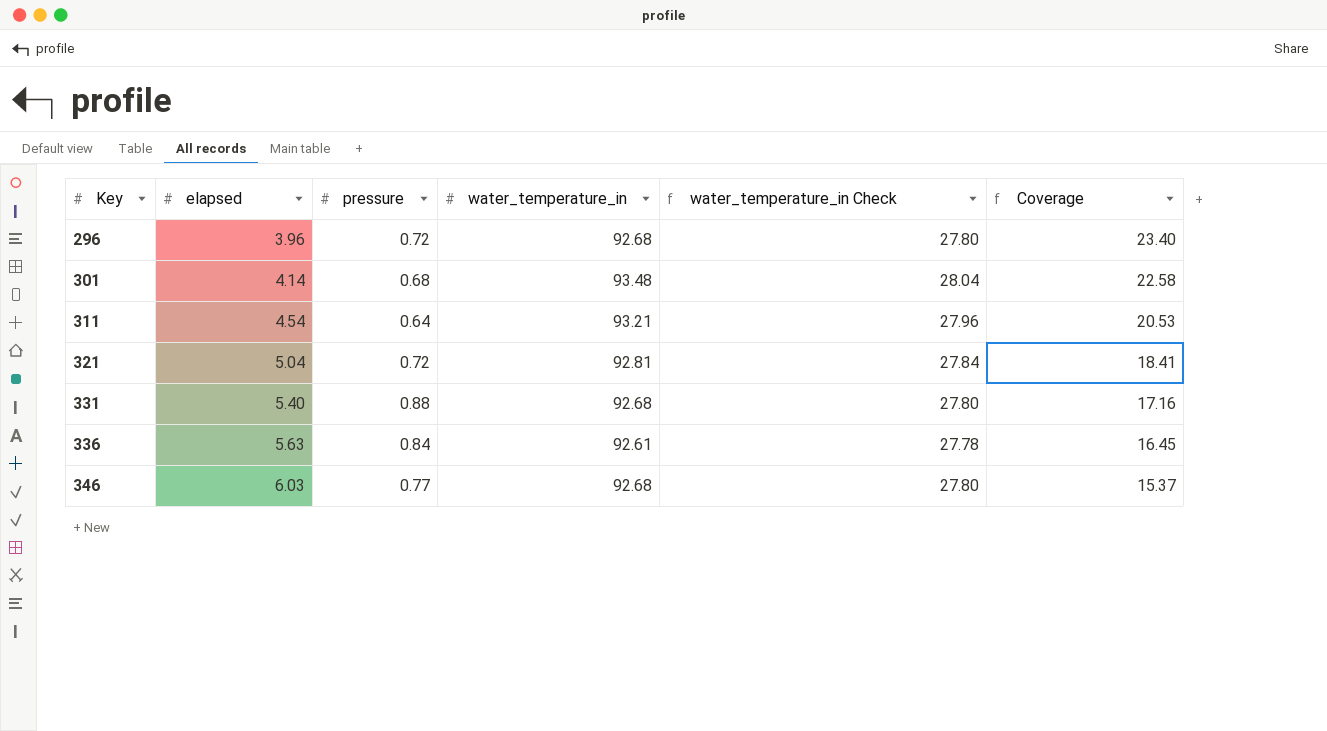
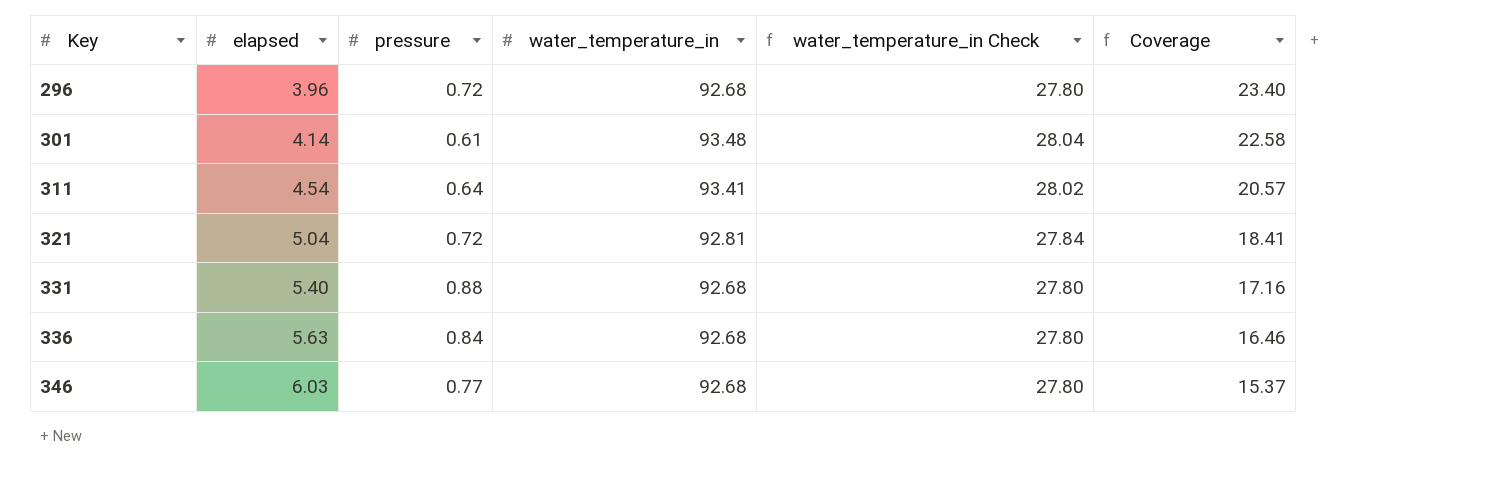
301 | pressure: 0.68 -> 0.61
311 | water_temperature_in: 93.21 -> 93.41
311 | water_temperature_in Check: 27.96 -> 28.02
311 | Coverage: 20.53 -> 20.57
336 | water_temperature_in: 92.61 -> 92.68
336 | water_temperature_in Check: 27.78 -> 27.80
336 | Coverage: 16.45 -> 16.46

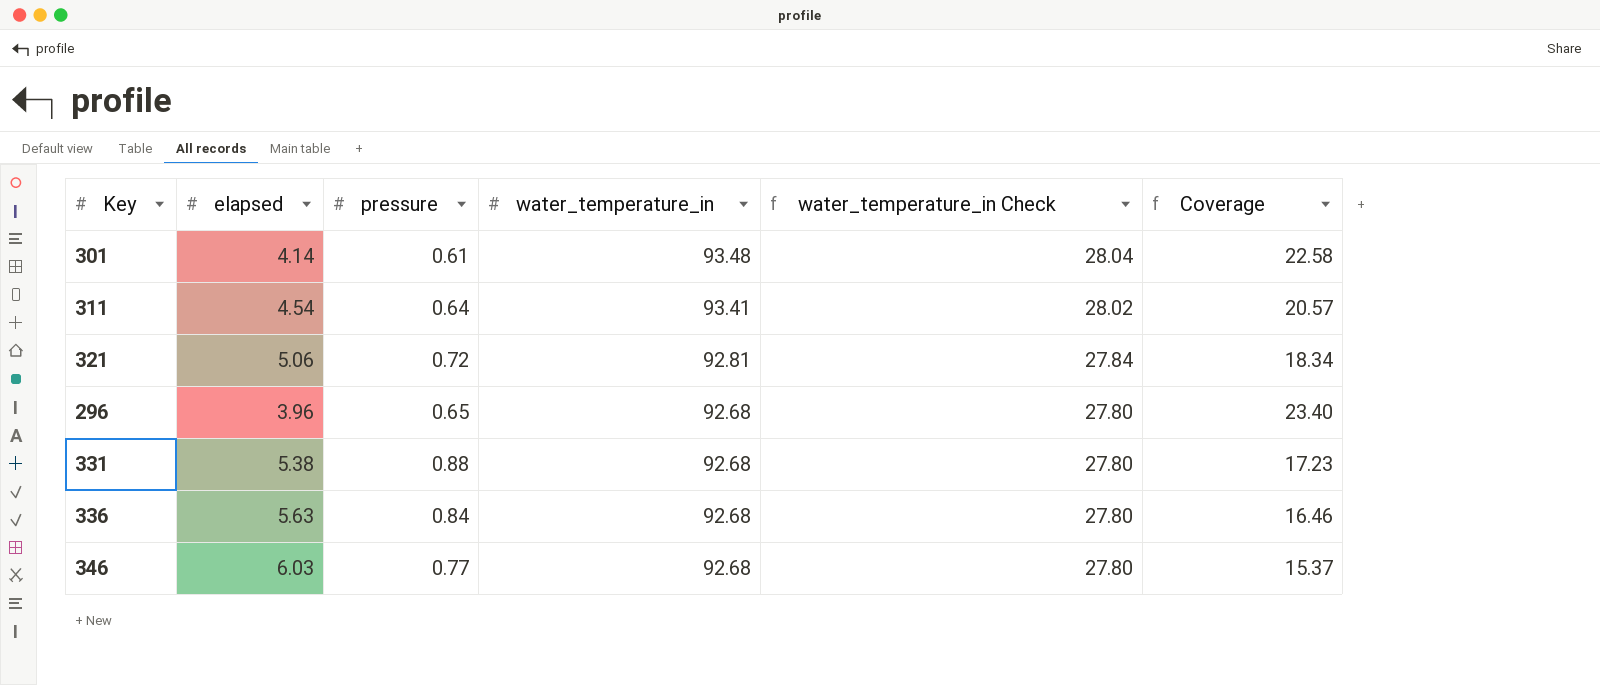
row order: Key ascending -> water_temperature_in descending
321 | elapsed: 5.04 -> 5.06
321 | Coverage: 18.41 -> 18.34
296 | pressure: 0.72 -> 0.65
331 | elapsed: 5.40 -> 5.38
331 | Coverage: 17.16 -> 17.23

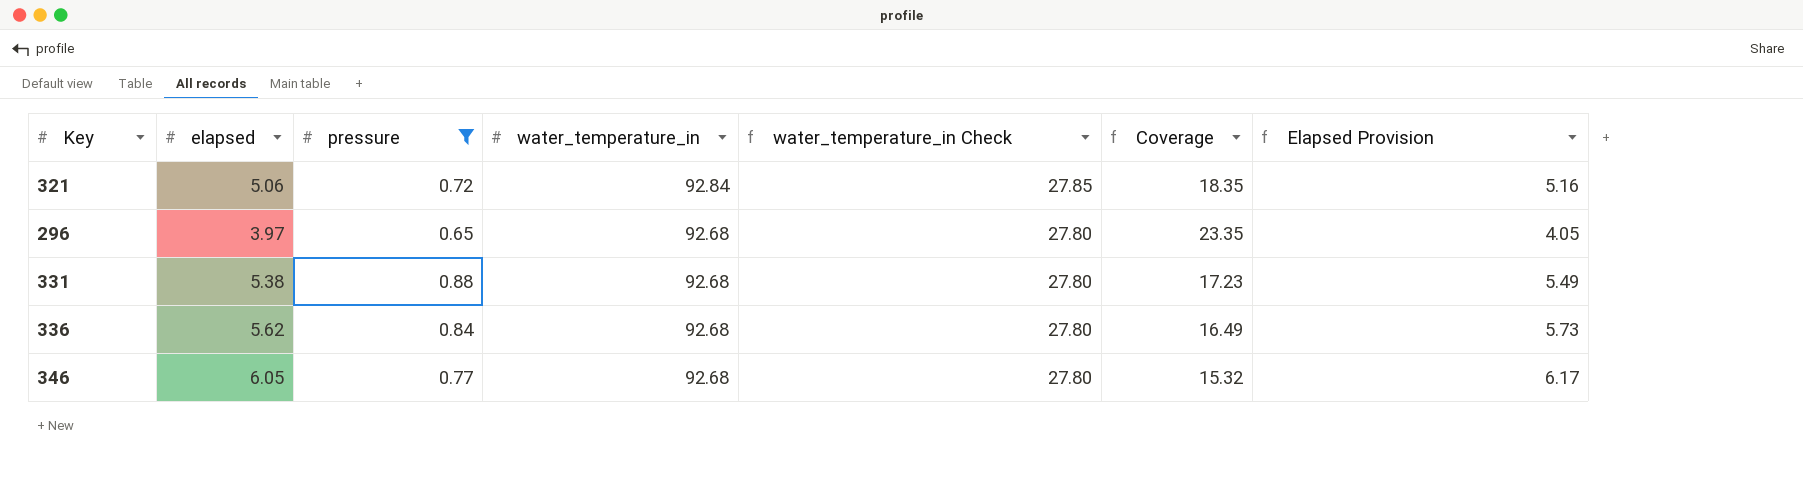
filter: none -> pressure >= 0.65
column Elapsed Provision | formula: none -> [elapsed] * 1.02
321 | water_temperature_in: 92.81 -> 92.84
321 | water_temperature_in Check: 27.84 -> 27.85
321 | Coverage: 18.34 -> 18.35
296 | elapsed: 3.96 -> 3.97
296 | Coverage: 23.40 -> 23.35
336 | elapsed: 5.63 -> 5.62
336 | Coverage: 16.46 -> 16.49
346 | elapsed: 6.03 -> 6.05
346 | Coverage: 15.37 -> 15.32

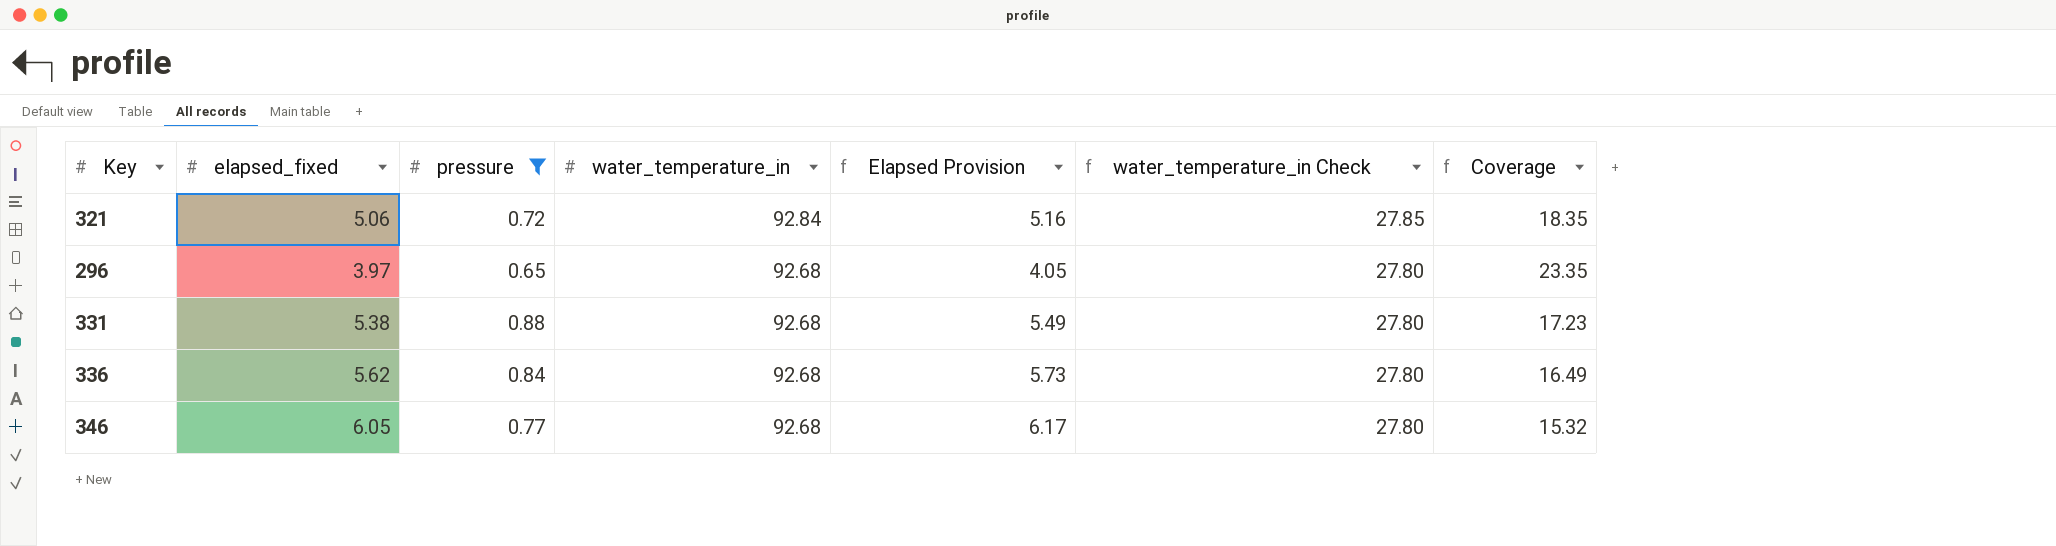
column name: elapsed -> elapsed_fixed
column Elapsed Provision | position: 7 -> 5

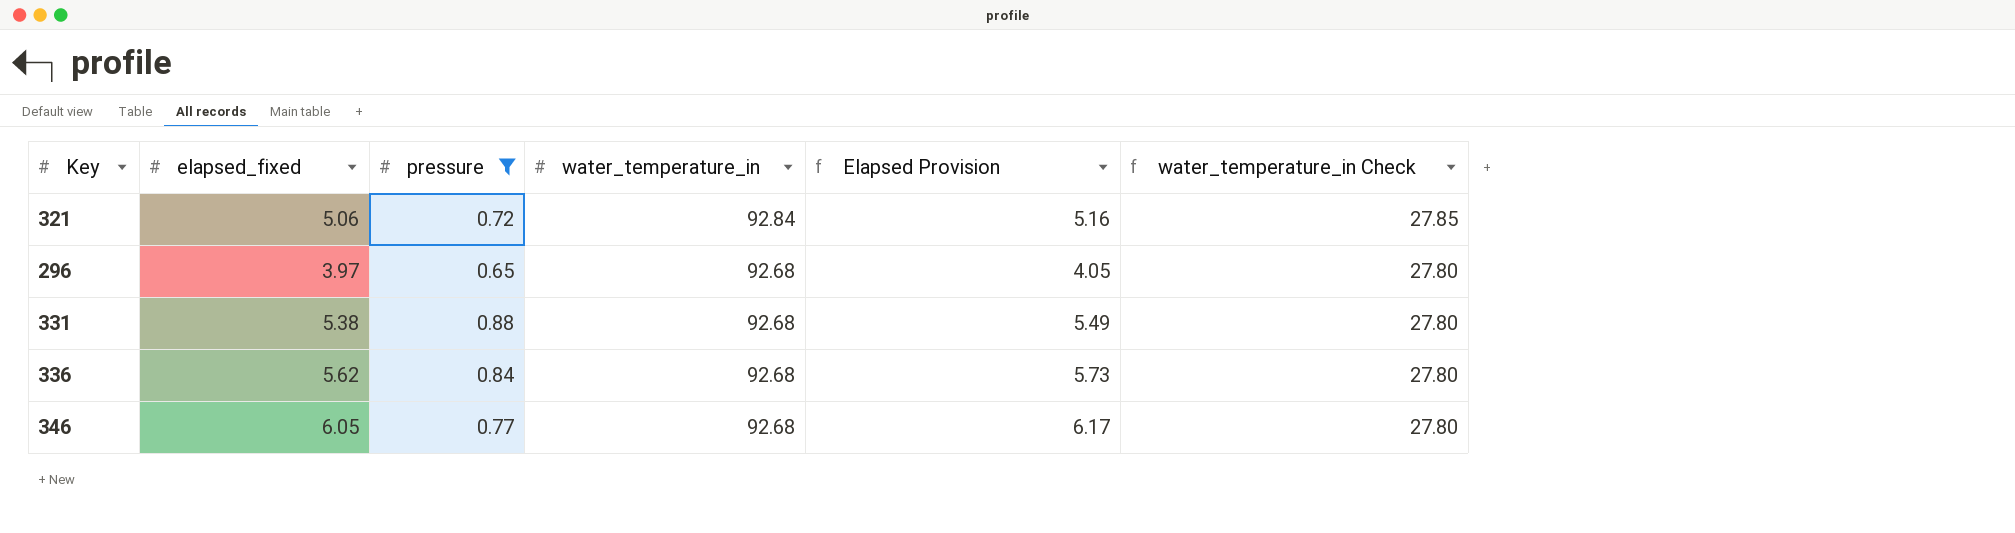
column Coverage | formula: [water_temperature_in] / [elapsed_fixed] -> none

